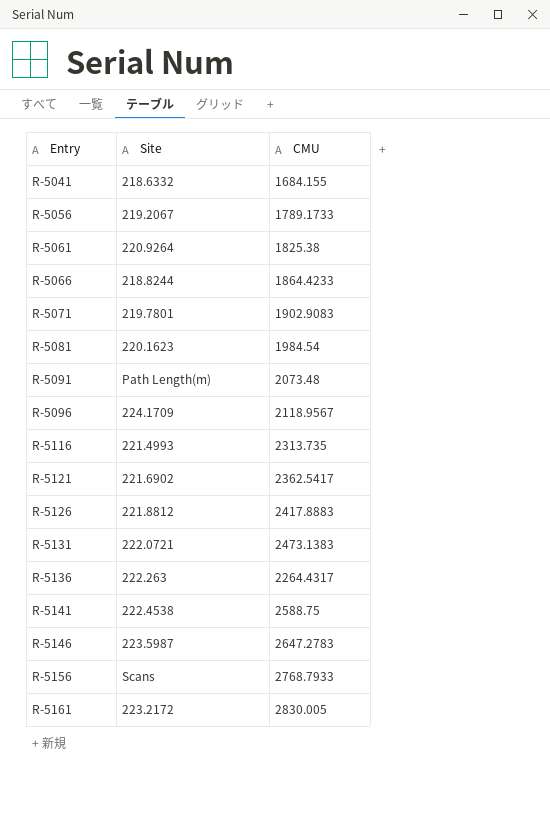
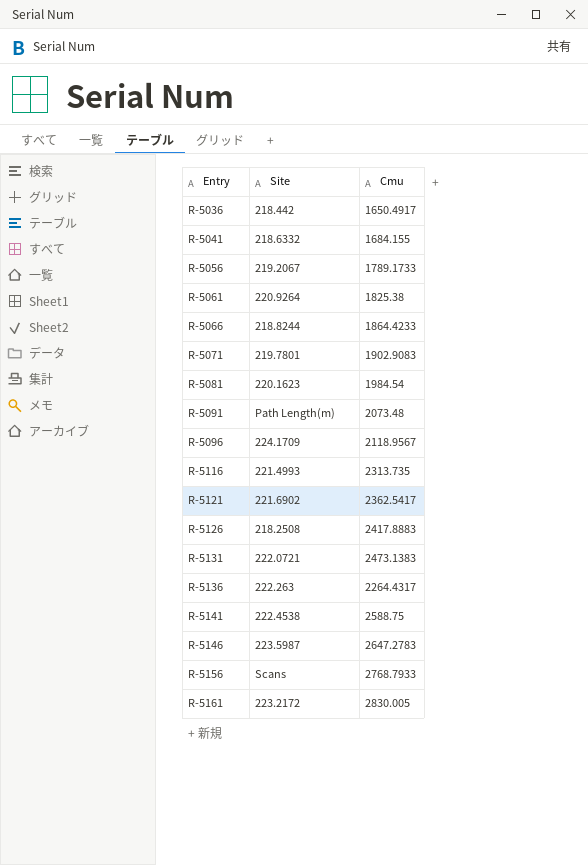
column name: CMU -> Cmu
row R-5036: none -> 218.442 | 1650.4917
R-5126 | Site: 221.8812 -> 218.2508

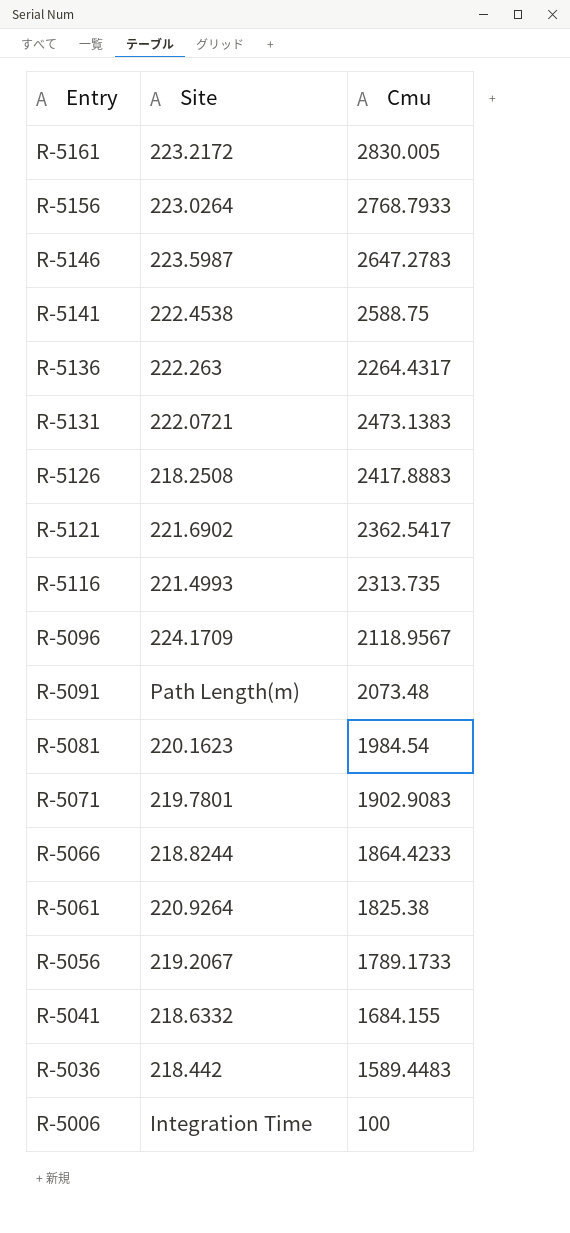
row order: Entry ascending -> Entry descending
R-5156 | Site: Scans -> 223.0264
R-5036 | Cmu: 1650.4917 -> 1589.4483
row R-5006: none -> Integration Time | 100

